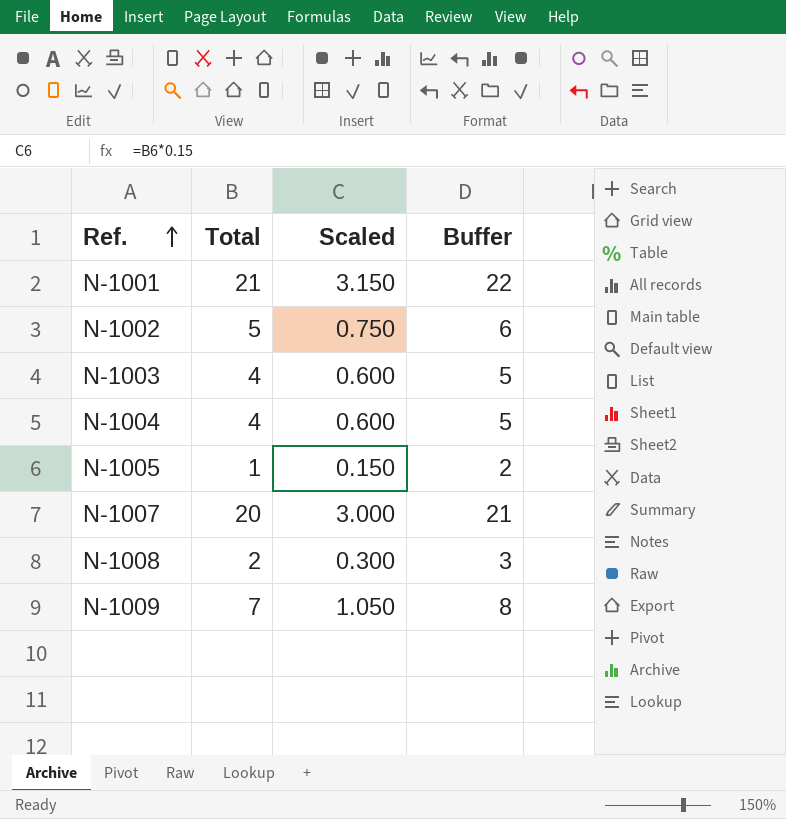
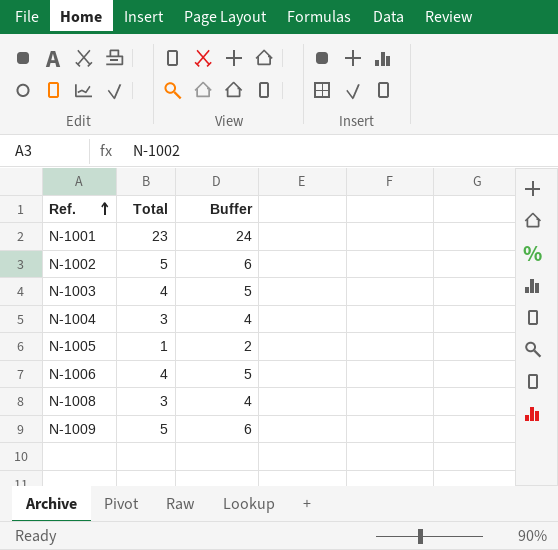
column Scaled | formula: [Total] * 0.15 -> none
row N-1007: 20 | 3.000 | 21 -> none
N-1001 | Total: 21 -> 23
N-1001 | Buffer: 22 -> 24
N-1004 | Total: 4 -> 3
N-1004 | Buffer: 5 -> 4
row N-1006: none -> 4 | 5
N-1008 | Total: 2 -> 3
N-1008 | Buffer: 3 -> 4
N-1009 | Total: 7 -> 5
N-1009 | Buffer: 8 -> 6

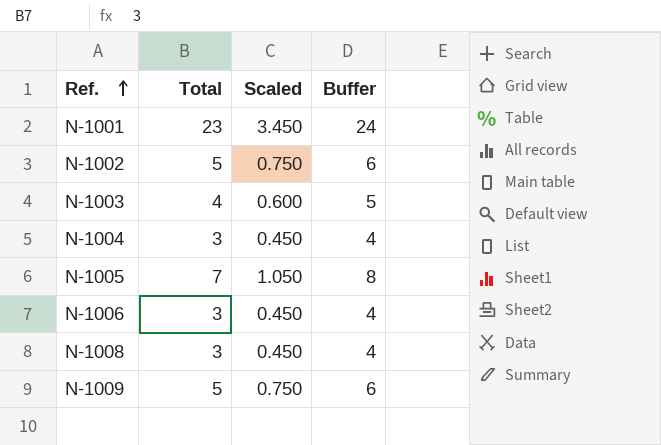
column Scaled | formula: none -> [Total] * 0.15
N-1005 | Total: 1 -> 7
N-1005 | Buffer: 2 -> 8
N-1006 | Total: 4 -> 3
N-1006 | Buffer: 5 -> 4

